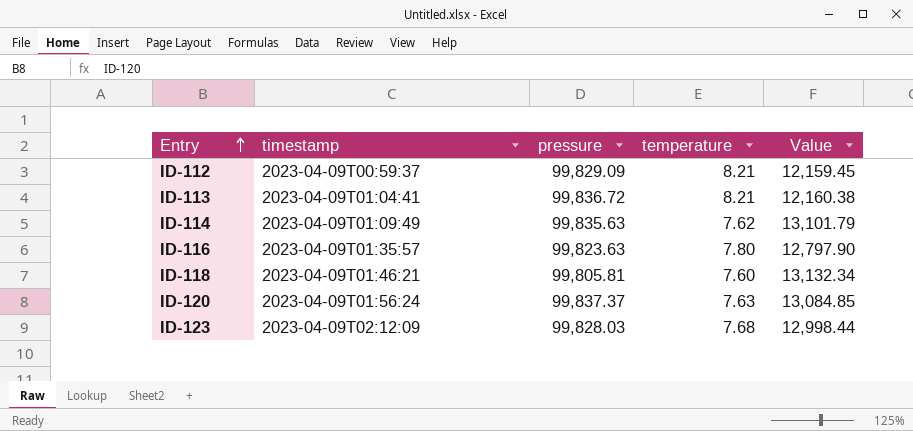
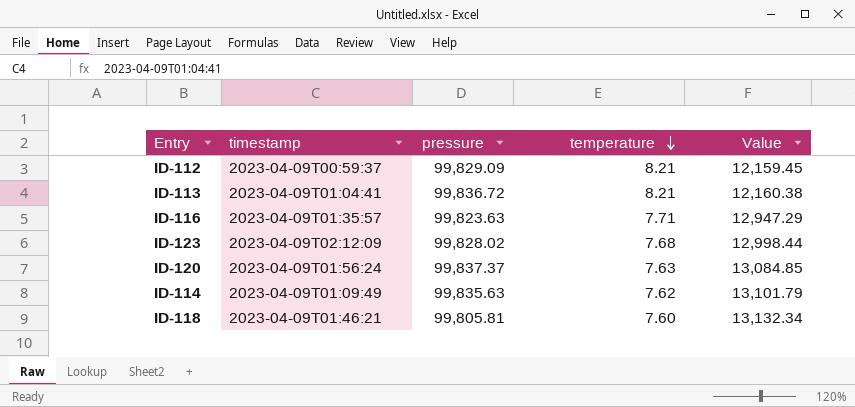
row order: Entry ascending -> temperature descending
ID-116 | temperature: 7.80 -> 7.71
ID-116 | Value: 12,797.90 -> 12,947.29
ID-123 | pressure: 99,828.03 -> 99,828.02

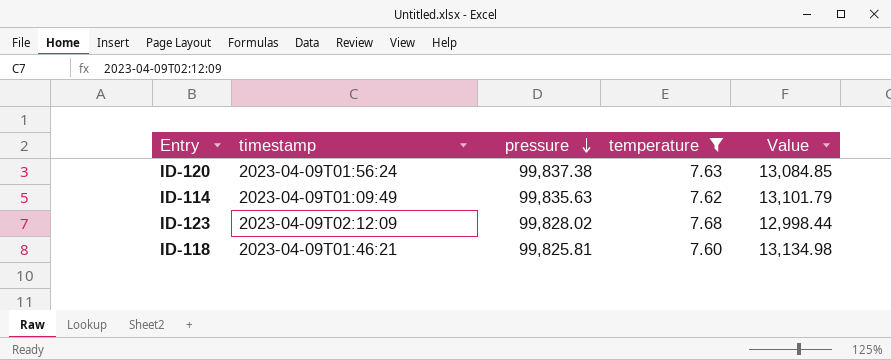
filter: none -> temperature <= 7.68
row order: temperature descending -> pressure descending
ID-120 | pressure: 99,837.37 -> 99,837.38
ID-118 | pressure: 99,805.81 -> 99,825.81
ID-118 | Value: 13,132.34 -> 13,134.98

